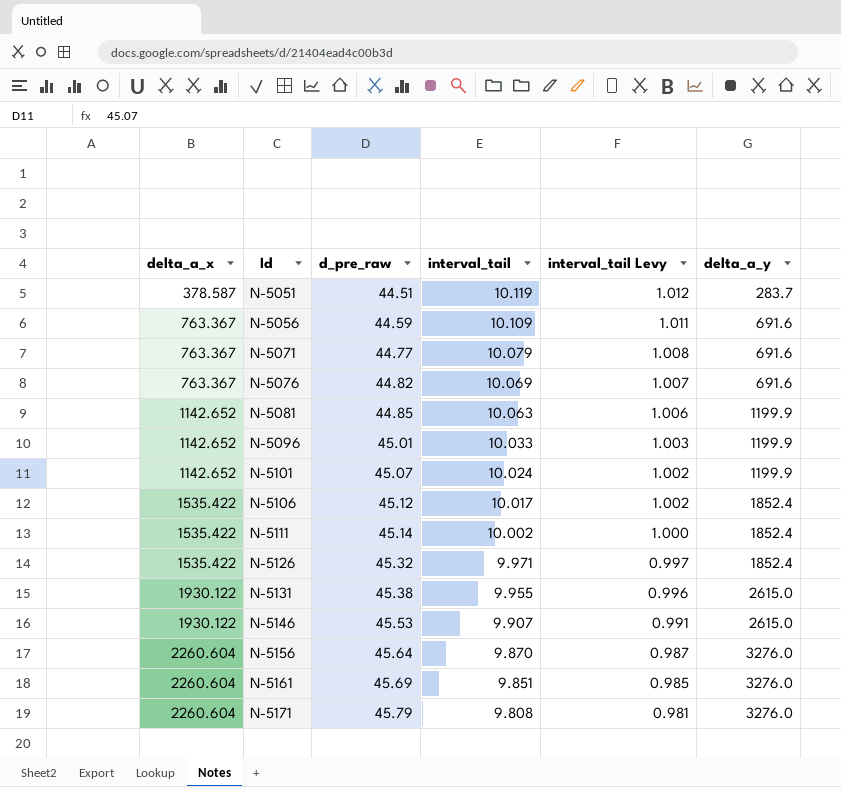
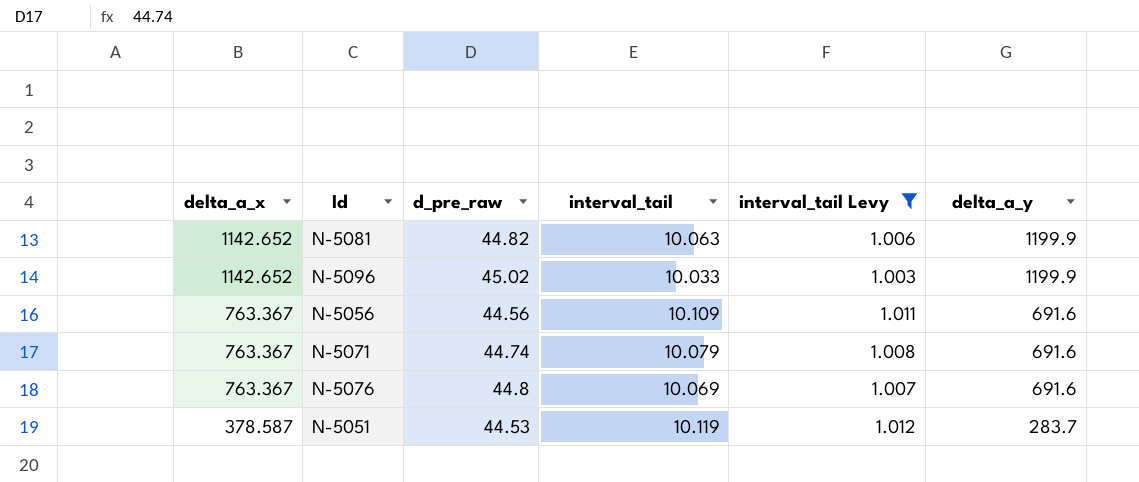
filter: none -> interval_tail Levy >= 1.003
row order: delta_a_x ascending -> delta_a_x descending
N-5081 | d_pre_raw: 44.85 -> 44.82
N-5096 | d_pre_raw: 45.01 -> 45.02
N-5056 | d_pre_raw: 44.59 -> 44.56
N-5071 | d_pre_raw: 44.77 -> 44.74
N-5076 | d_pre_raw: 44.82 -> 44.8
N-5051 | d_pre_raw: 44.51 -> 44.53

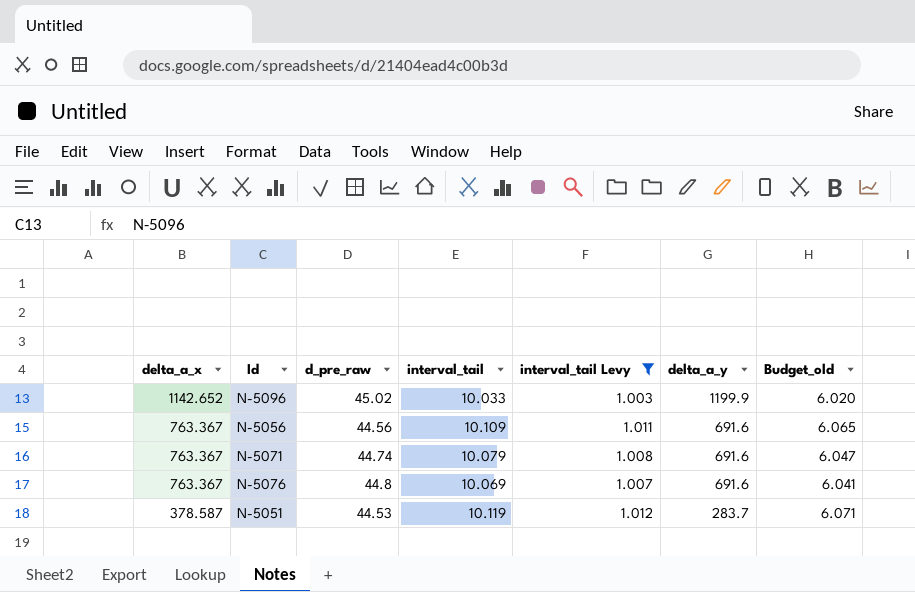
column Budget_old | formula: none -> [interval_tail] * 0.6
row N-5081: 1142.652 | 44.82 | 10.063 | 1.006 | 1199.9 -> none

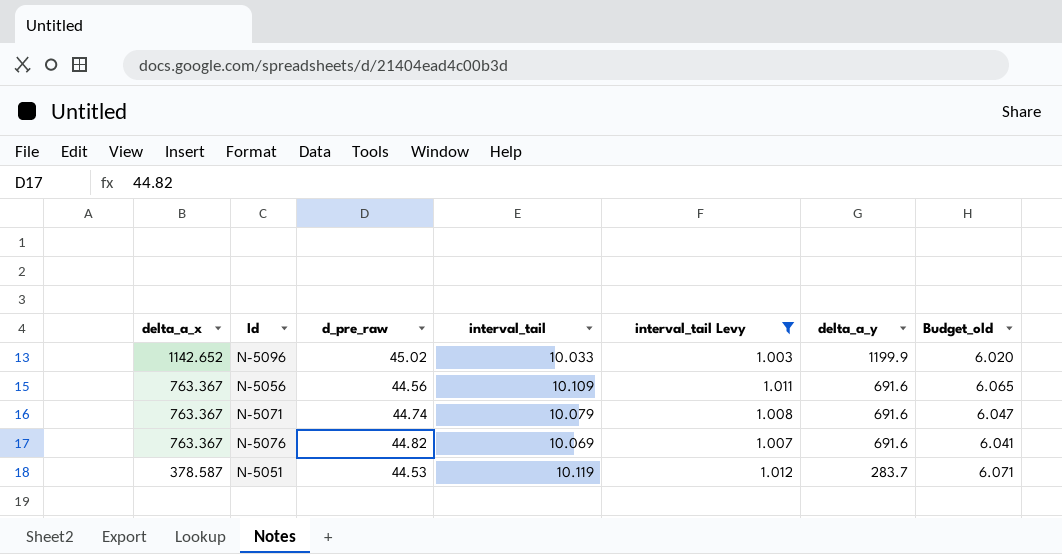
N-5076 | d_pre_raw: 44.8 -> 44.82

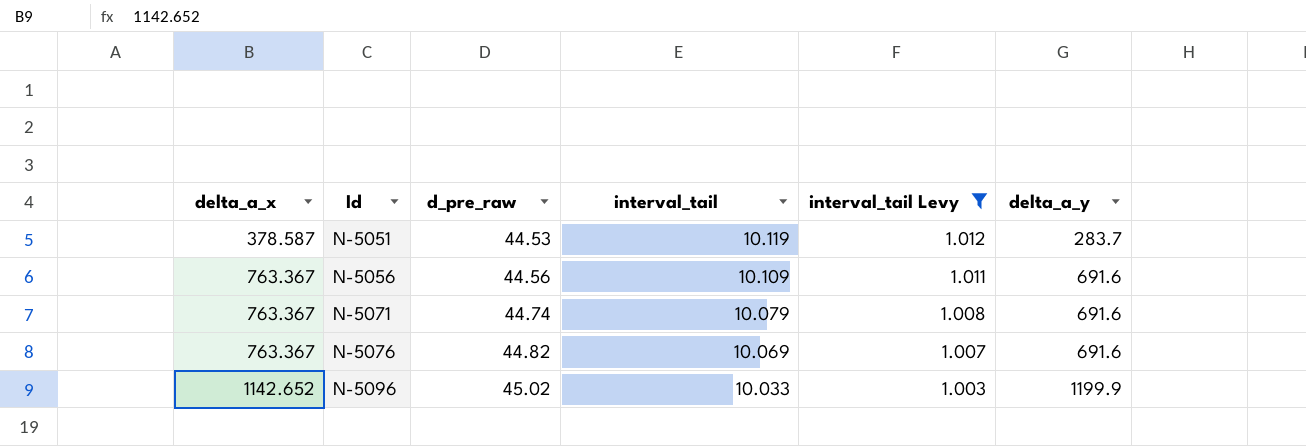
row order: delta_a_x descending -> delta_a_x ascending
column Budget_old | formula: [interval_tail] * 0.6 -> none

